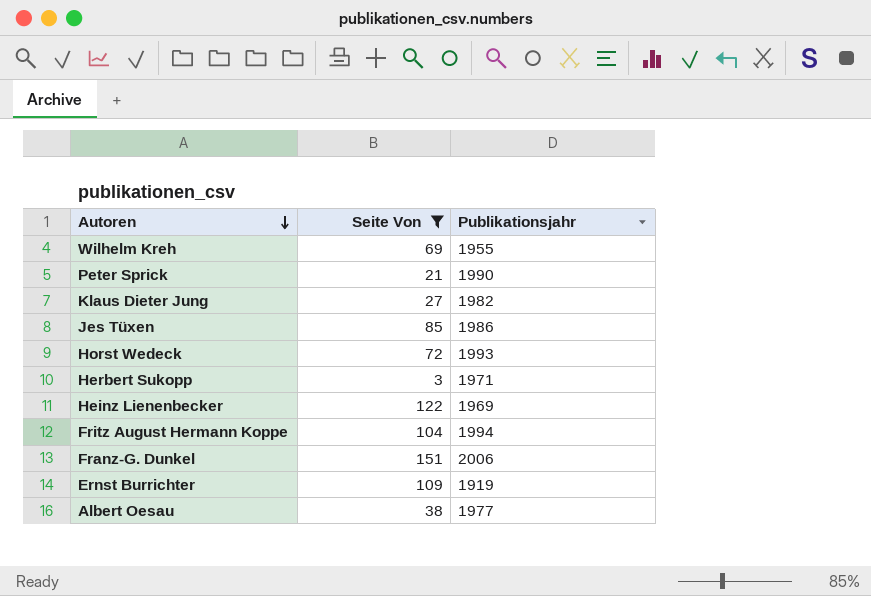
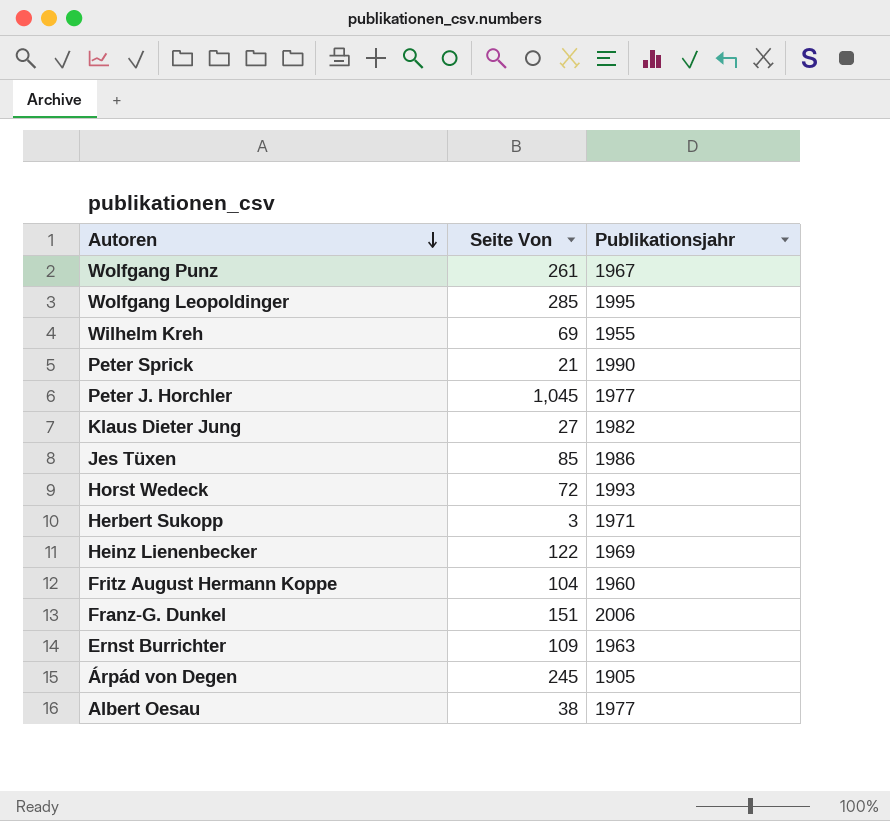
filter: Seite Von <= 151 -> none
Fritz August Hermann Koppe | Publikationsjahr: 1994 -> 1960
Ernst Burrichter | Publikationsjahr: 1919 -> 1963

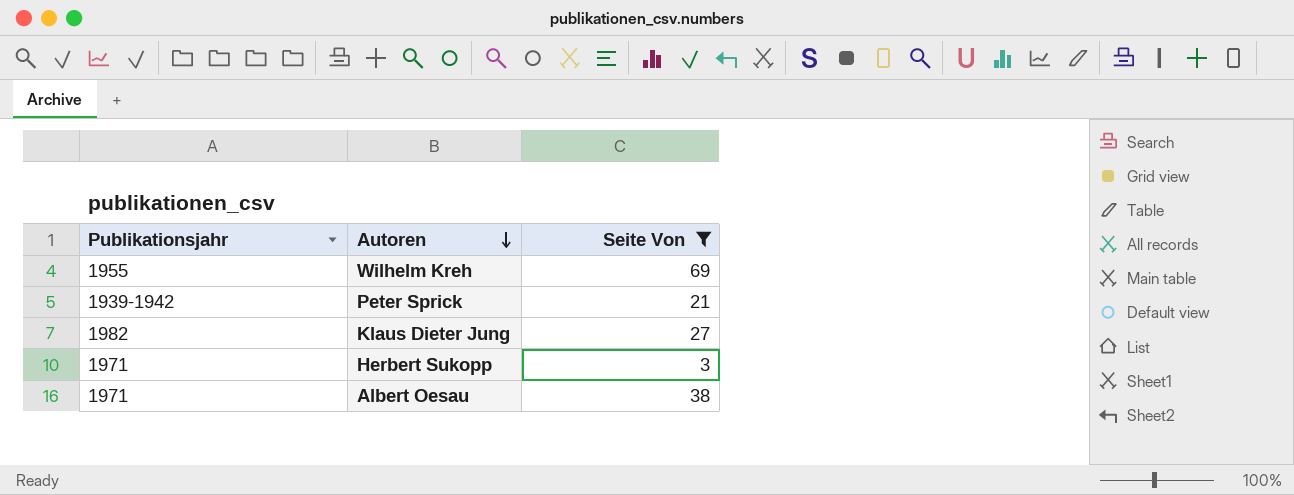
filter: none -> Seite Von <= 69
column Publikationsjahr | position: 3 -> 1
Peter Sprick | Publikationsjahr: 1990 -> 1939-1942
Albert Oesau | Publikationsjahr: 1977 -> 1971

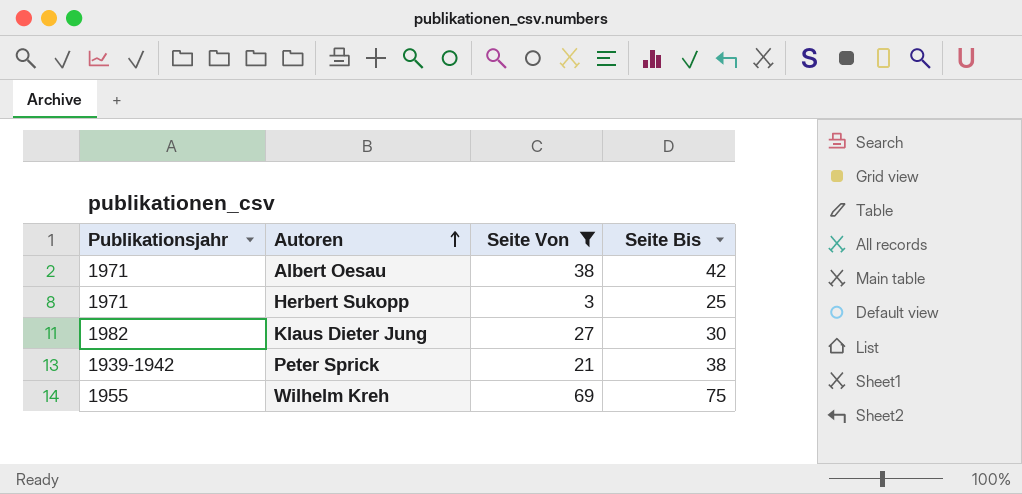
row order: Autoren descending -> Autoren ascending
column Seite Bis | position: none -> 4

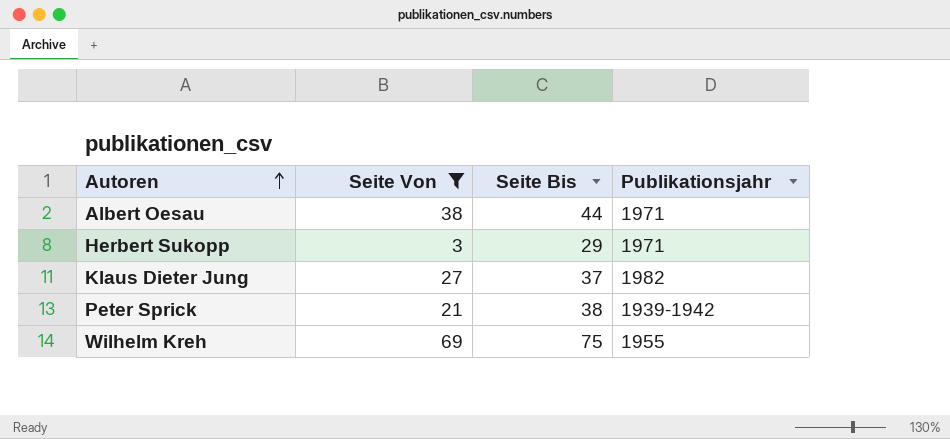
column Publikationsjahr | position: 1 -> 4
Albert Oesau | Seite Bis: 42 -> 44
Herbert Sukopp | Seite Bis: 25 -> 29
Klaus Dieter Jung | Seite Bis: 30 -> 37

